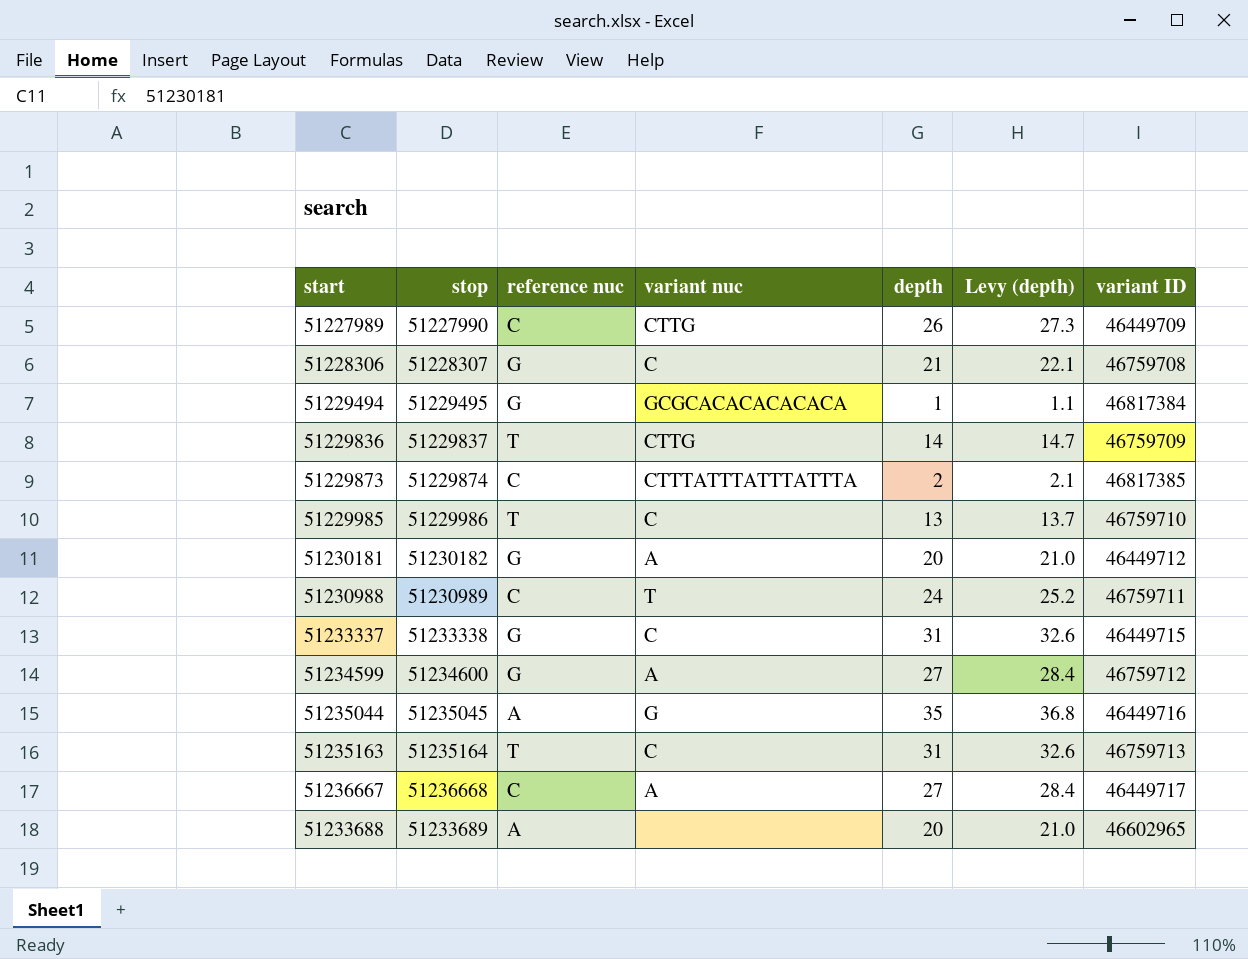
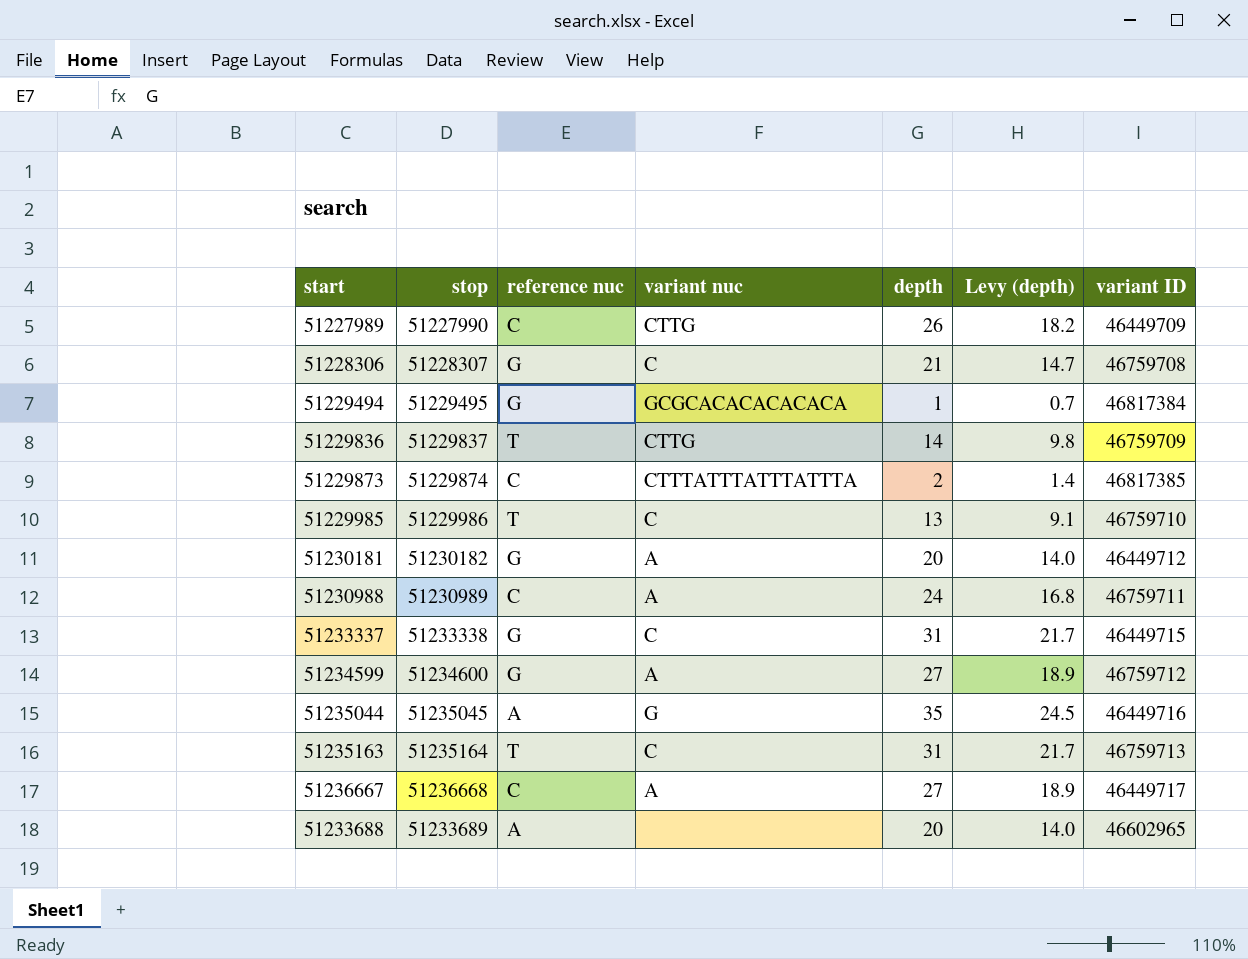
column Levy (depth) | formula: [depth] * 1.05 -> [depth] * 0.7
51230988 | variant nuc: T -> A

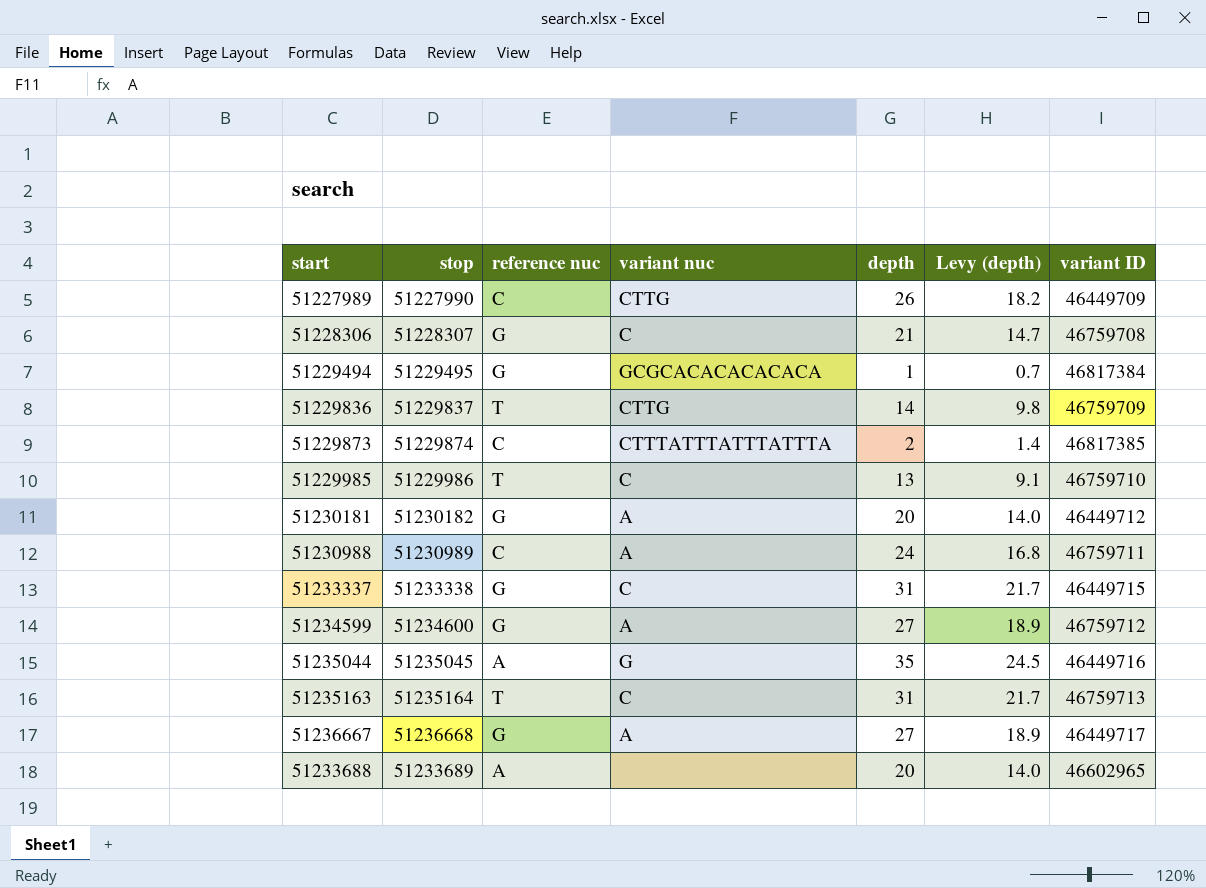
51236667 | reference nuc: C -> G

